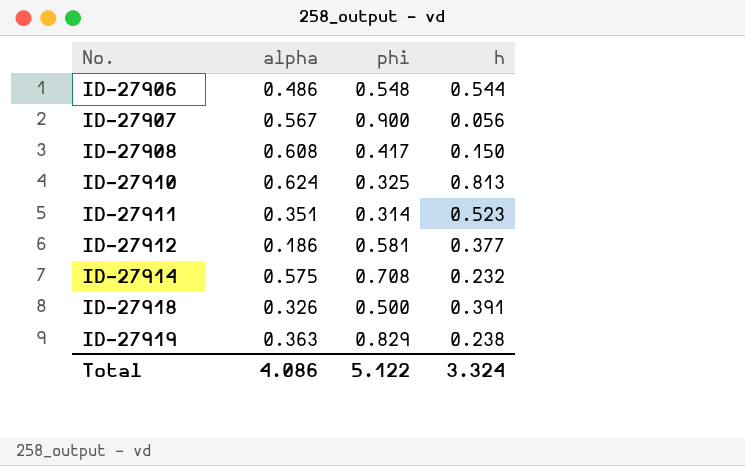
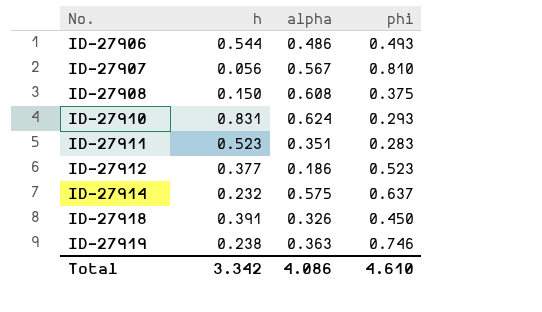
column h | position: 4 -> 2
ID-27906 | phi: 0.548 -> 0.493
ID-27907 | phi: 0.900 -> 0.810
ID-27908 | phi: 0.417 -> 0.375
ID-27910 | h: 0.813 -> 0.831
ID-27910 | phi: 0.325 -> 0.293
ID-27911 | phi: 0.314 -> 0.283
ID-27912 | phi: 0.581 -> 0.523
ID-27914 | phi: 0.708 -> 0.637
ID-27918 | phi: 0.500 -> 0.450
ID-27919 | phi: 0.829 -> 0.746
Total | h: 3.324 -> 3.342
Total | phi: 5.122 -> 4.610

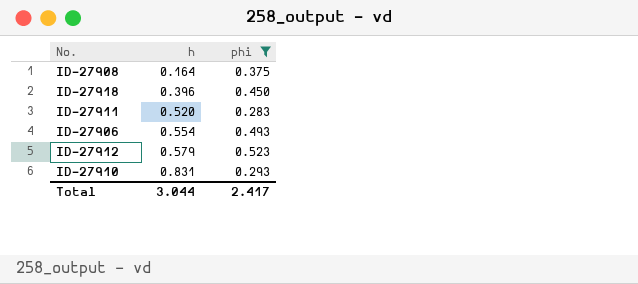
filter: none -> phi <= 0.523
row order: No. ascending -> h ascending
column alpha | position: 3 -> none
ID-27908 | h: 0.150 -> 0.164
ID-27918 | h: 0.391 -> 0.396
ID-27911 | h: 0.523 -> 0.520
ID-27906 | h: 0.544 -> 0.554
ID-27912 | h: 0.377 -> 0.579
Total | h: 3.342 -> 3.044
Total | phi: 4.610 -> 2.417

